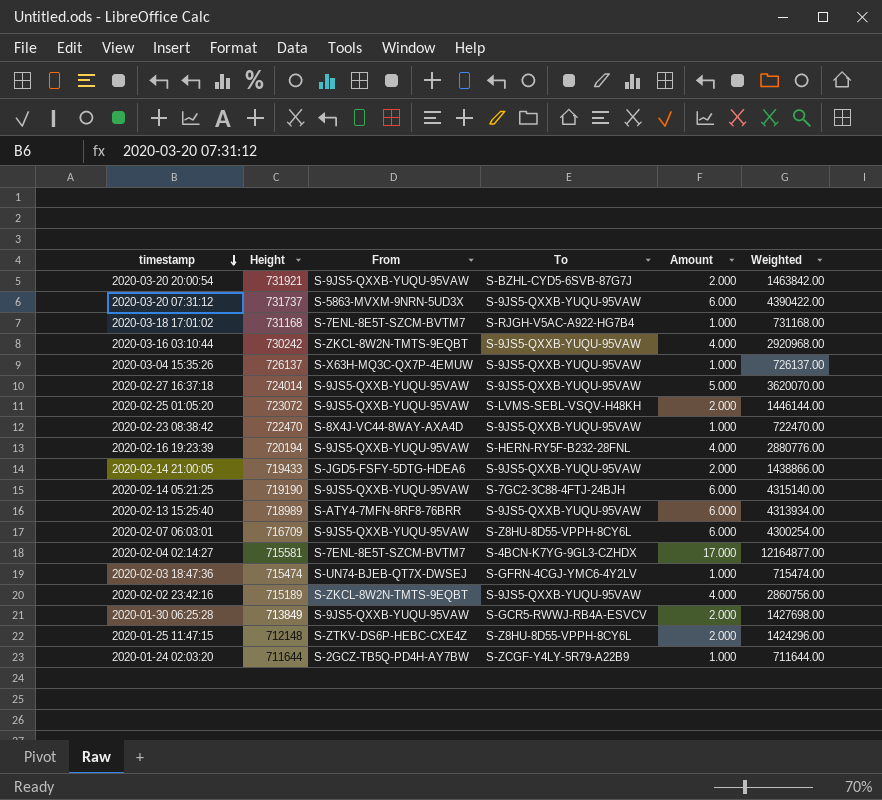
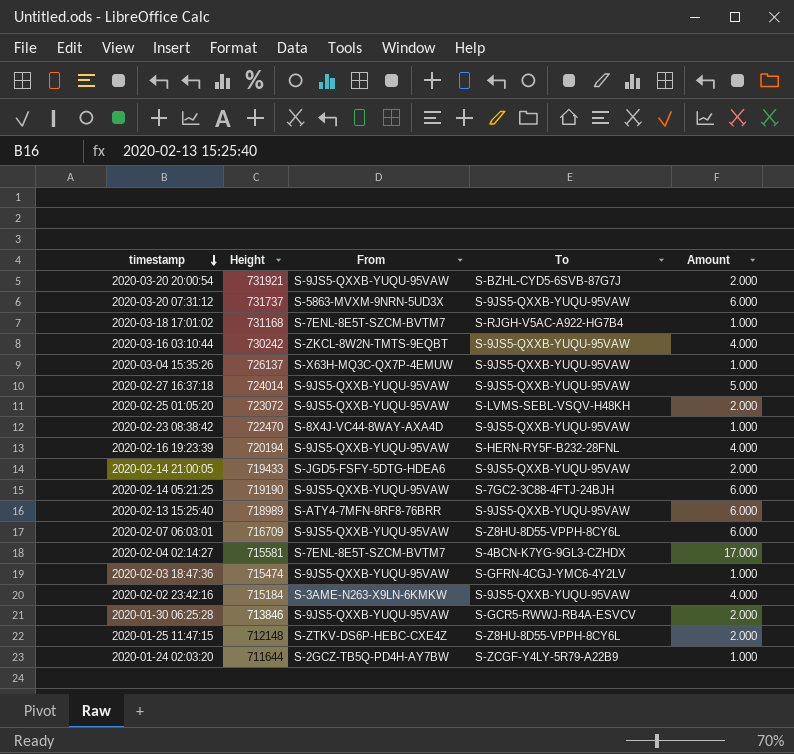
column Weighted | formula: [Height] * [Amount] -> none
2020-02-03 18:47:36 | From: S-UN74-BJEB-QT7X-DWSEJ -> S-9JS5-QXXB-YUQU-95VAW
2020-02-02 23:42:16 | Height: 715189 -> 715184
2020-02-02 23:42:16 | From: S-ZKCL-8W2N-TMTS-9EQBT -> S-3AME-N263-X9LN-6KMKW
2020-01-30 06:25:28 | Height: 713849 -> 713846

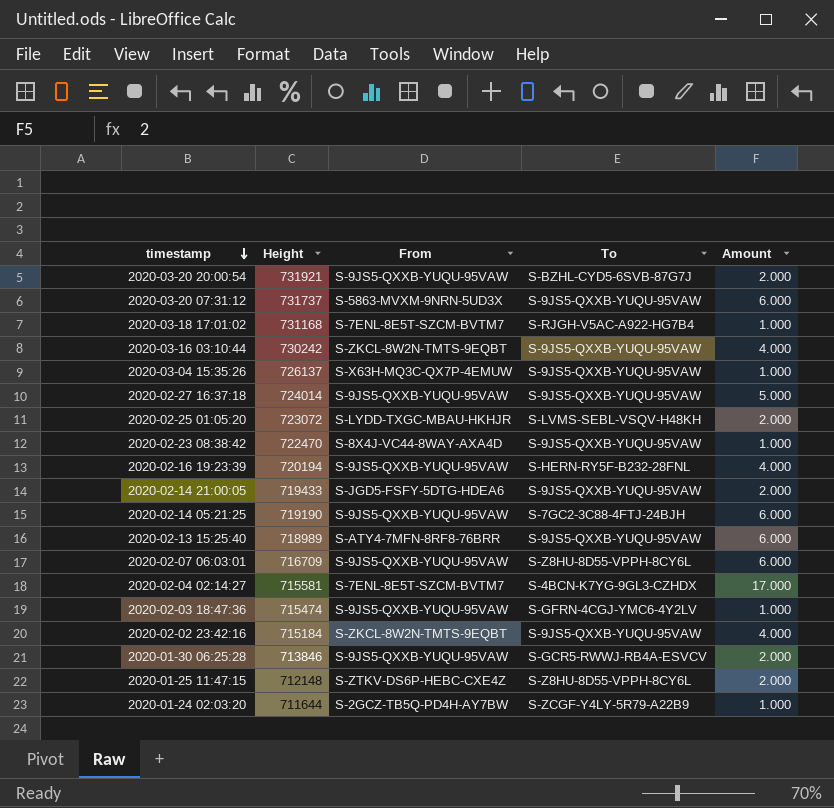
2020-02-25 01:05:20 | From: S-9JS5-QXXB-YUQU-95VAW -> S-LYDD-TXGC-MBAU-HKHJR
2020-02-02 23:42:16 | From: S-3AME-N263-X9LN-6KMKW -> S-ZKCL-8W2N-TMTS-9EQBT

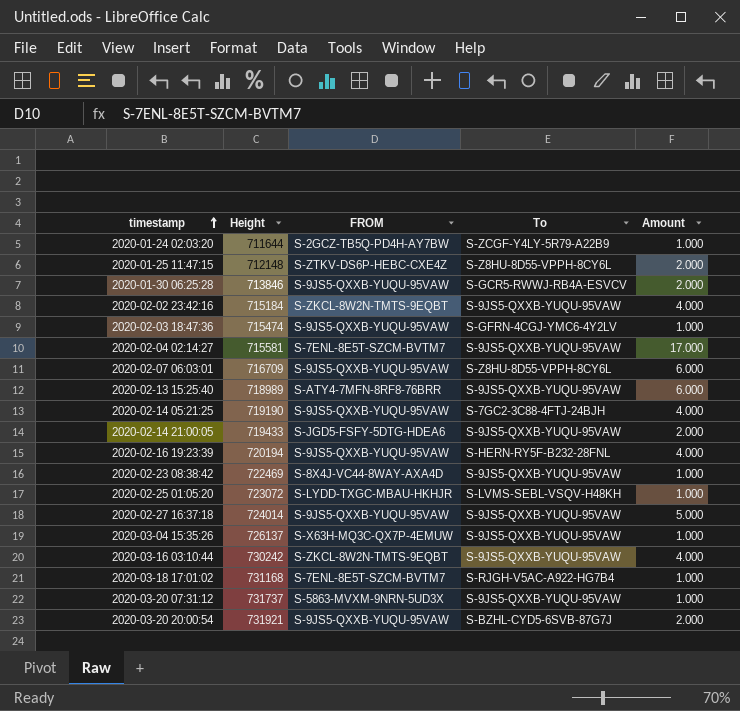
row order: timestamp descending -> timestamp ascending
column name: From -> FROM
2020-02-04 02:14:27 | To: S-4BCN-K7YG-9GL3-CZHDX -> S-9JS5-QXXB-YUQU-95VAW
2020-02-14 05:21:25 | Amount: 6.000 -> 4.000
2020-02-23 08:38:42 | Height: 722470 -> 722469
2020-02-25 01:05:20 | Amount: 2.000 -> 1.000
2020-03-20 07:31:12 | Amount: 6.000 -> 1.000

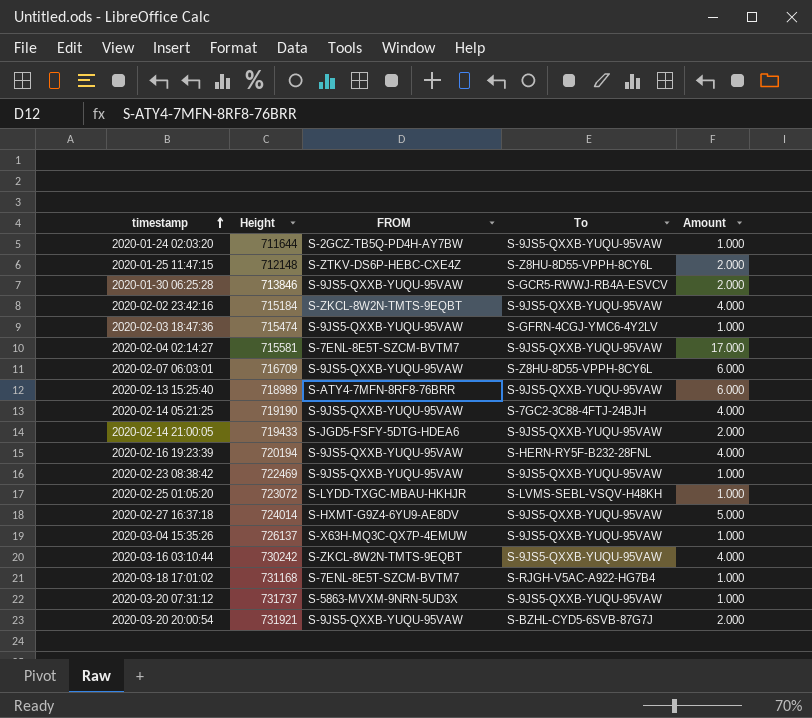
2020-01-24 02:03:20 | To: S-ZCGF-Y4LY-5R79-A22B9 -> S-9JS5-QXXB-YUQU-95VAW
2020-02-23 08:38:42 | FROM: S-8X4J-VC44-8WAY-AXA4D -> S-9JS5-QXXB-YUQU-95VAW
2020-02-27 16:37:18 | FROM: S-9JS5-QXXB-YUQU-95VAW -> S-HXMT-G9Z4-6YU9-AE8DV

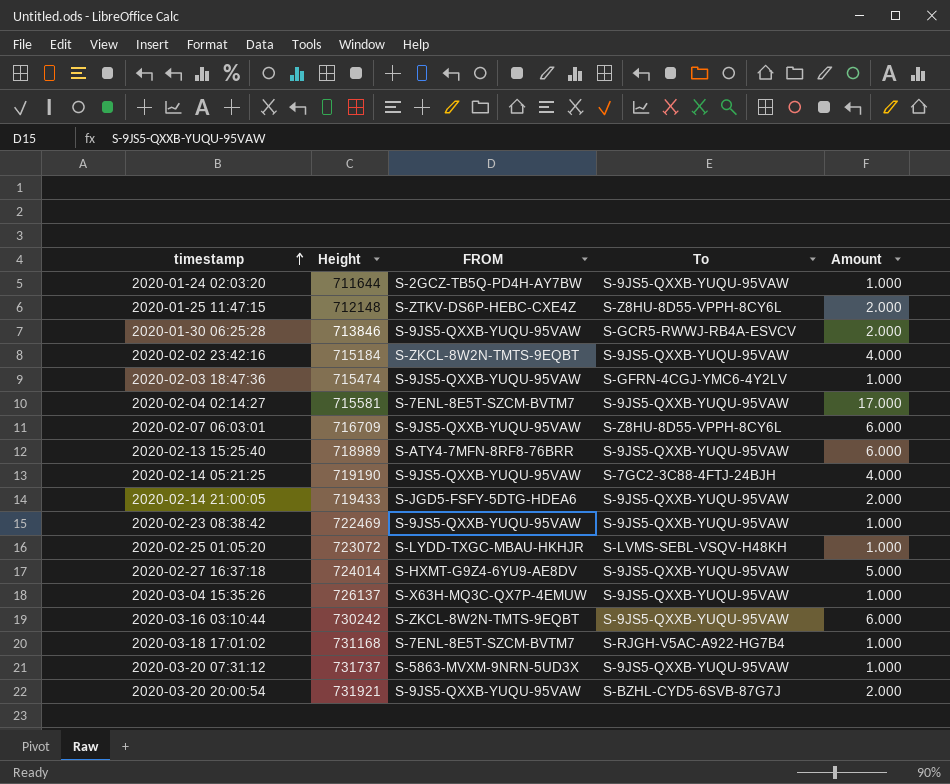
row 2020-02-16 19:23:39: 720194 | S-9JS5-QXXB-YUQU-95VAW | S-HERN-RY5F-B232-28FNL | 4.000 -> none
2020-03-16 03:10:44 | Amount: 4.000 -> 6.000

